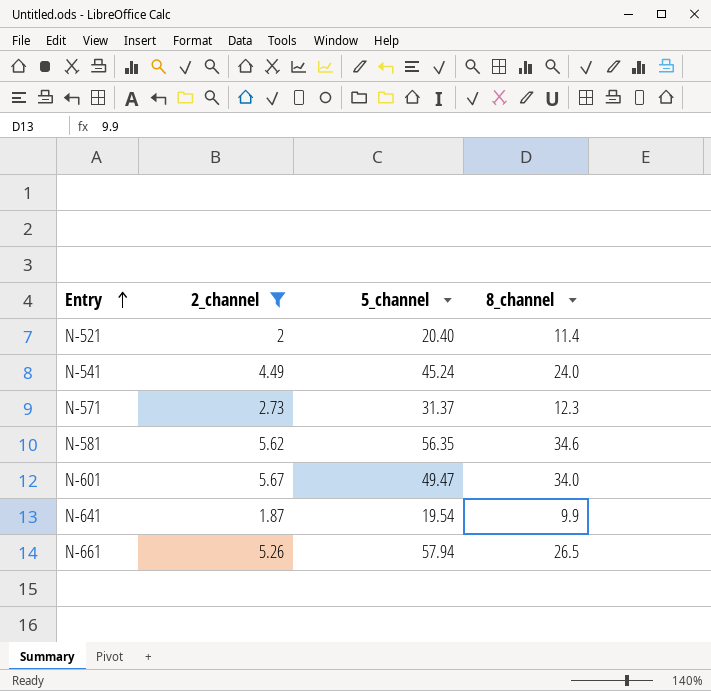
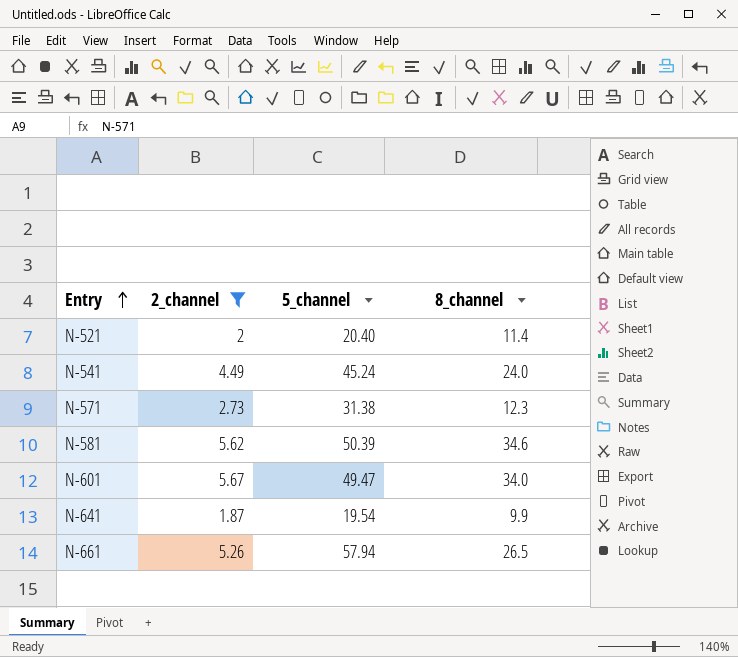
N-571 | 5_channel: 31.37 -> 31.38
N-581 | 5_channel: 56.35 -> 50.39

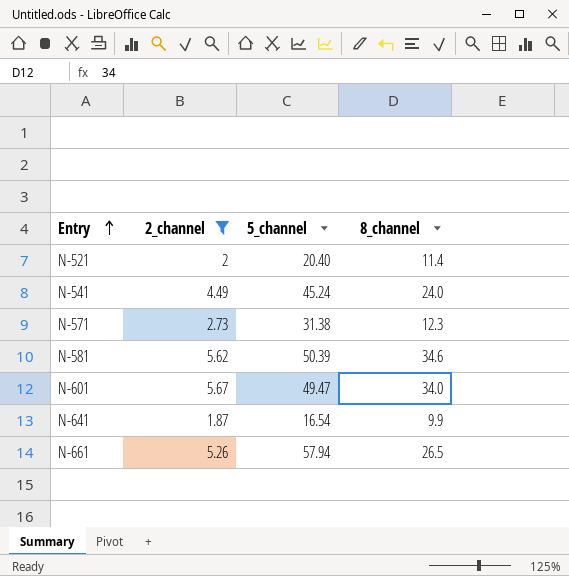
N-641 | 5_channel: 19.54 -> 16.54

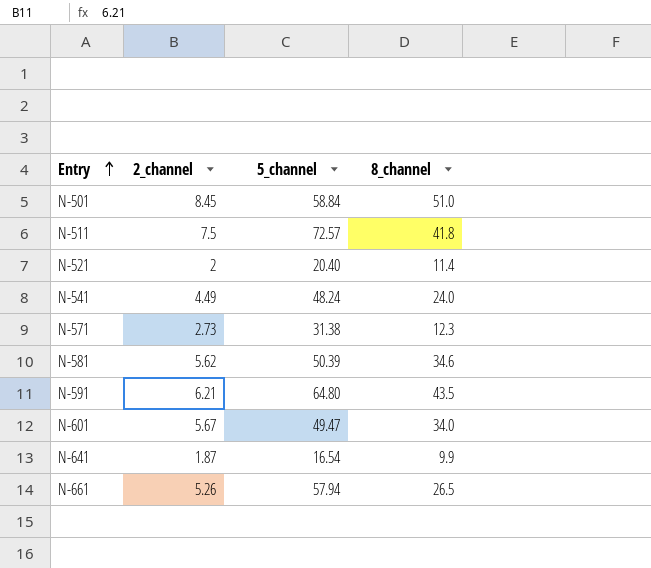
filter: 2_channel <= 5.67 -> none
N-541 | 5_channel: 45.24 -> 48.24

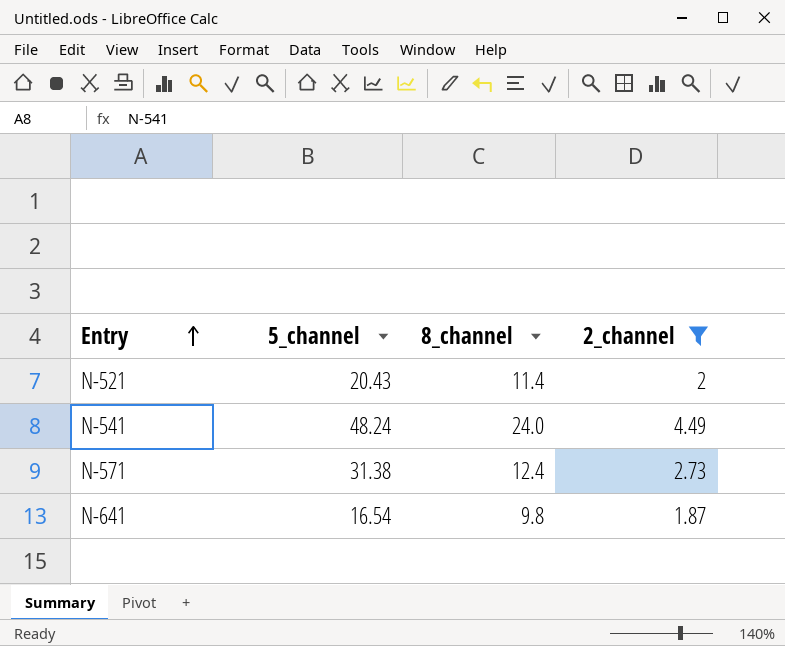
filter: none -> 2_channel <= 4.49
column 2_channel | position: 2 -> 4
N-521 | 5_channel: 20.40 -> 20.43
N-571 | 8_channel: 12.3 -> 12.4
N-641 | 8_channel: 9.9 -> 9.8

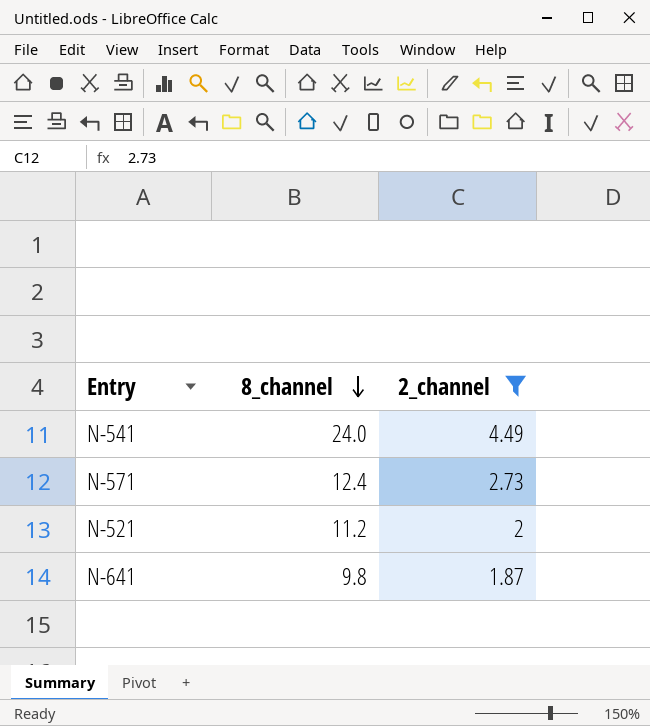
row order: Entry ascending -> 8_channel descending
column 5_channel | position: 2 -> none
N-521 | 8_channel: 11.4 -> 11.2

